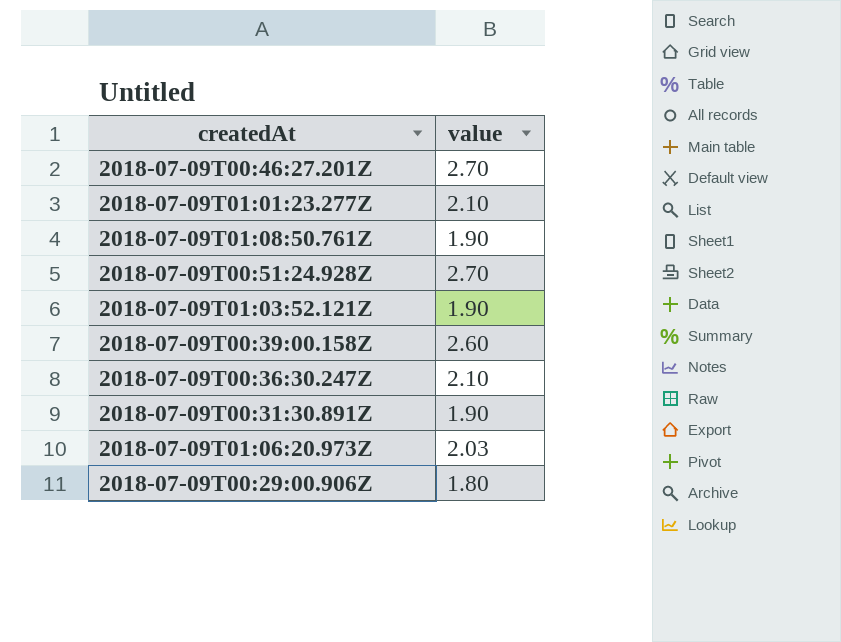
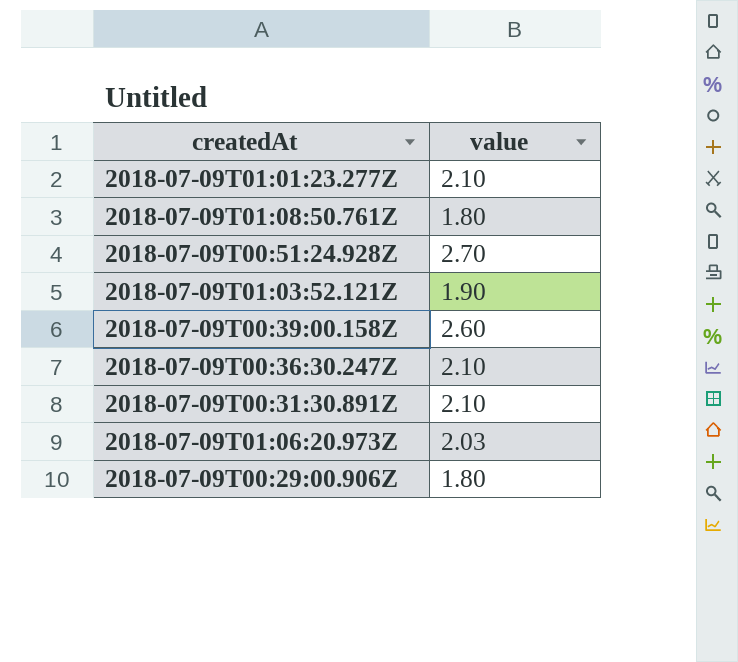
row 2018-07-09T00:46:27.201Z: 2.70 -> none
2018-07-09T01:08:50.761Z | value: 1.90 -> 1.80
2018-07-09T00:31:30.891Z | value: 1.90 -> 2.10

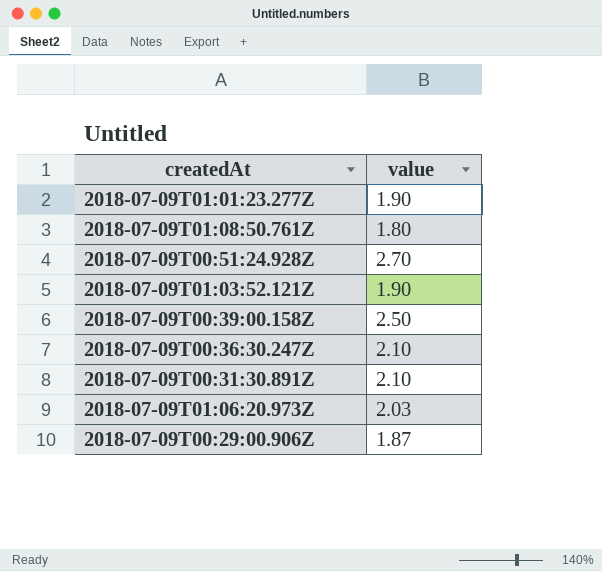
2018-07-09T01:01:23.277Z | value: 2.10 -> 1.90
2018-07-09T00:39:00.158Z | value: 2.60 -> 2.50
2018-07-09T00:29:00.906Z | value: 1.80 -> 1.87

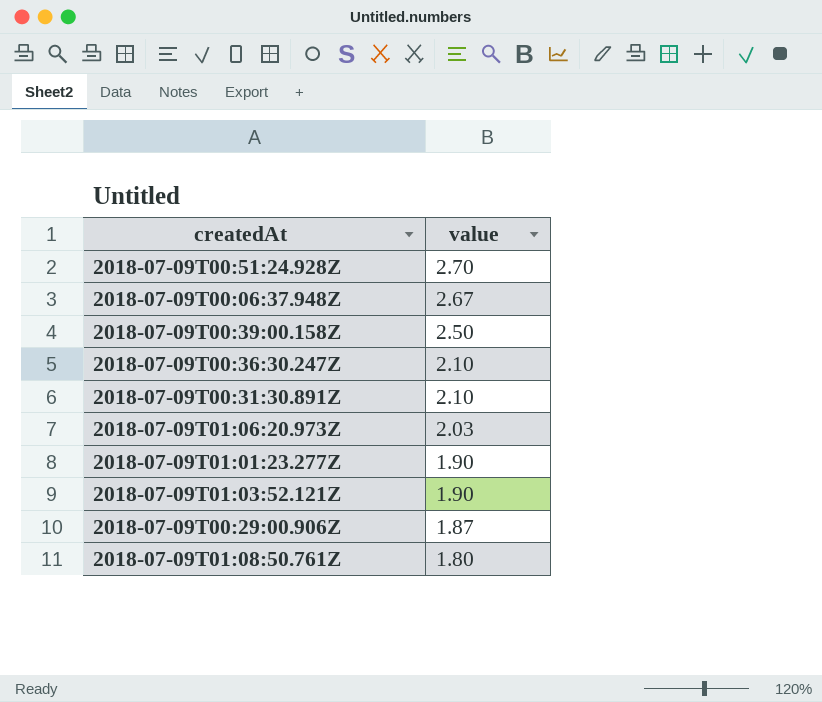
row order: none -> value descending
row 2018-07-09T00:06:37.948Z: none -> 2.67

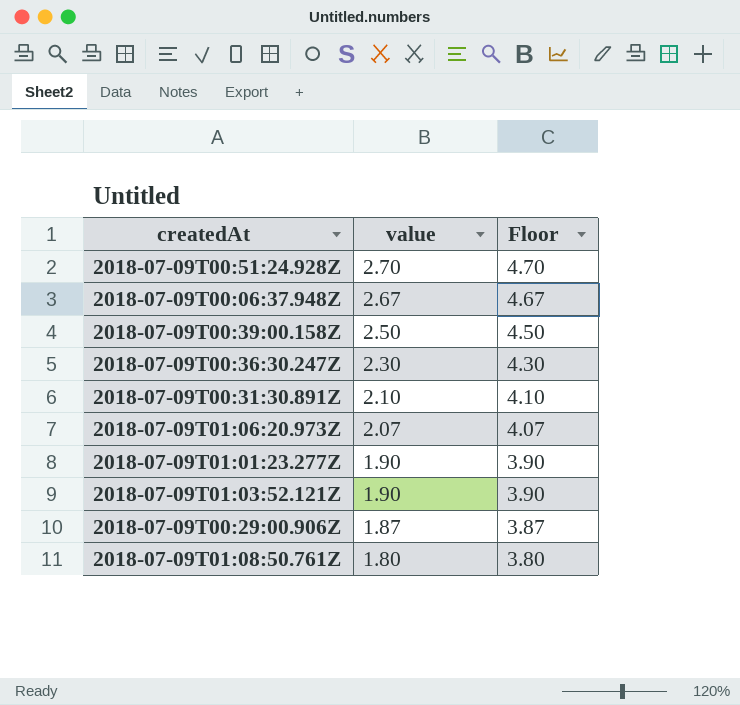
column Floor | formula: none -> [value] + 2
2018-07-09T00:36:30.247Z | value: 2.10 -> 2.30
2018-07-09T01:06:20.973Z | value: 2.03 -> 2.07

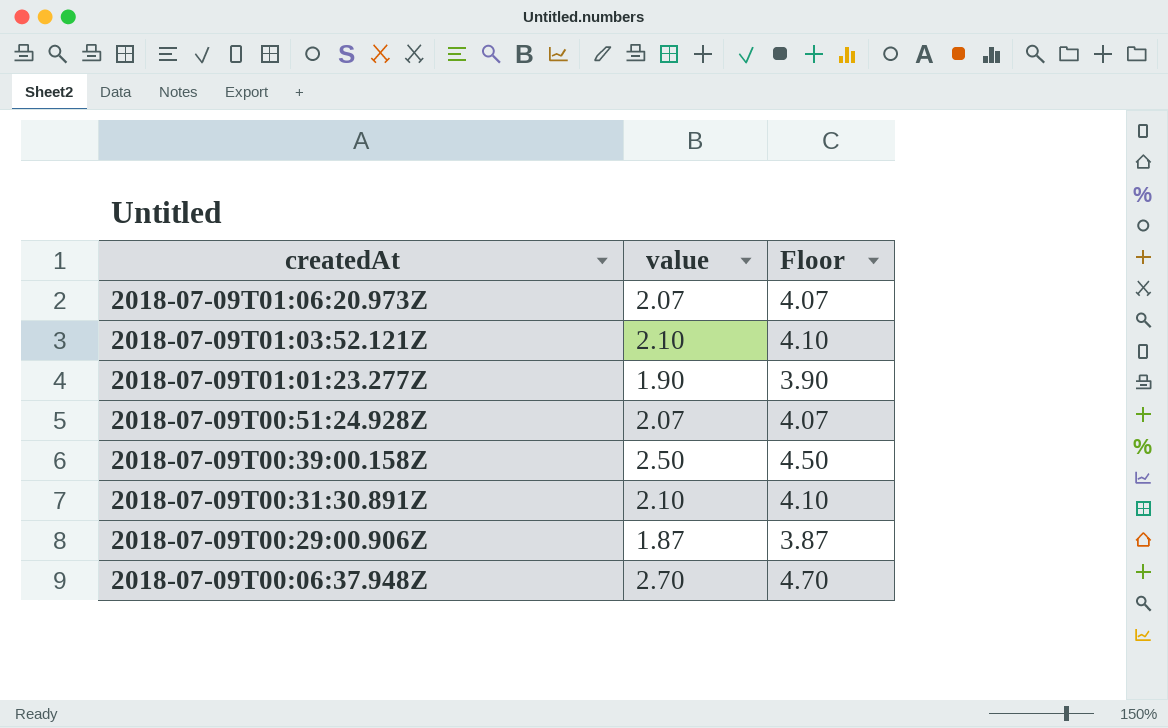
row order: value descending -> createdAt descending
row 2018-07-09T00:36:30.247Z: 2.30 | 4.30 -> none
row 2018-07-09T01:08:50.761Z: 1.80 | 3.80 -> none
2018-07-09T01:03:52.121Z | value: 1.90 -> 2.10
2018-07-09T01:03:52.121Z | Floor: 3.90 -> 4.10
2018-07-09T00:51:24.928Z | value: 2.70 -> 2.07
2018-07-09T00:51:24.928Z | Floor: 4.70 -> 4.07
2018-07-09T00:06:37.948Z | value: 2.67 -> 2.70
2018-07-09T00:06:37.948Z | Floor: 4.67 -> 4.70

